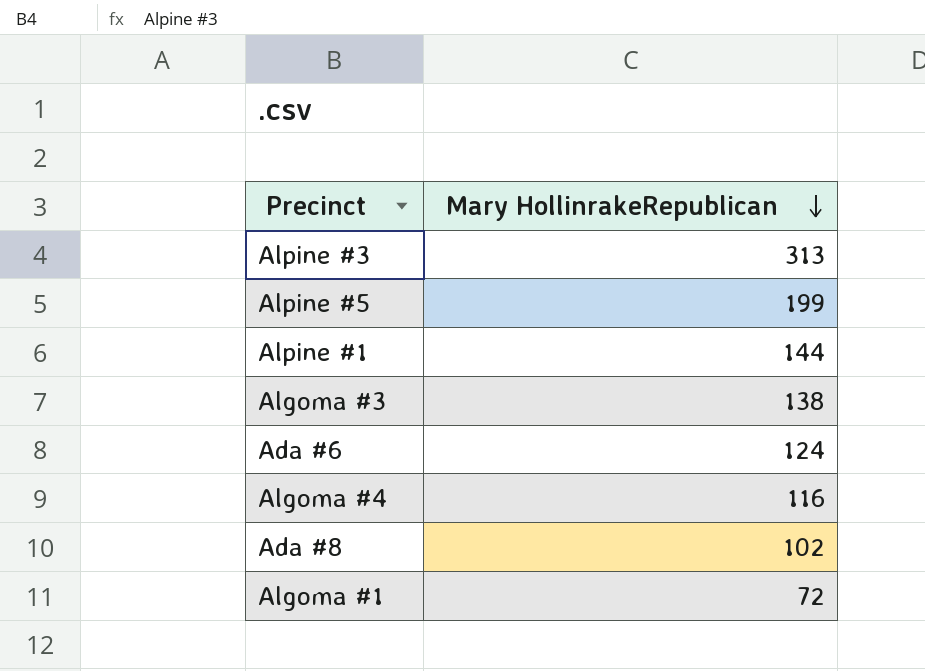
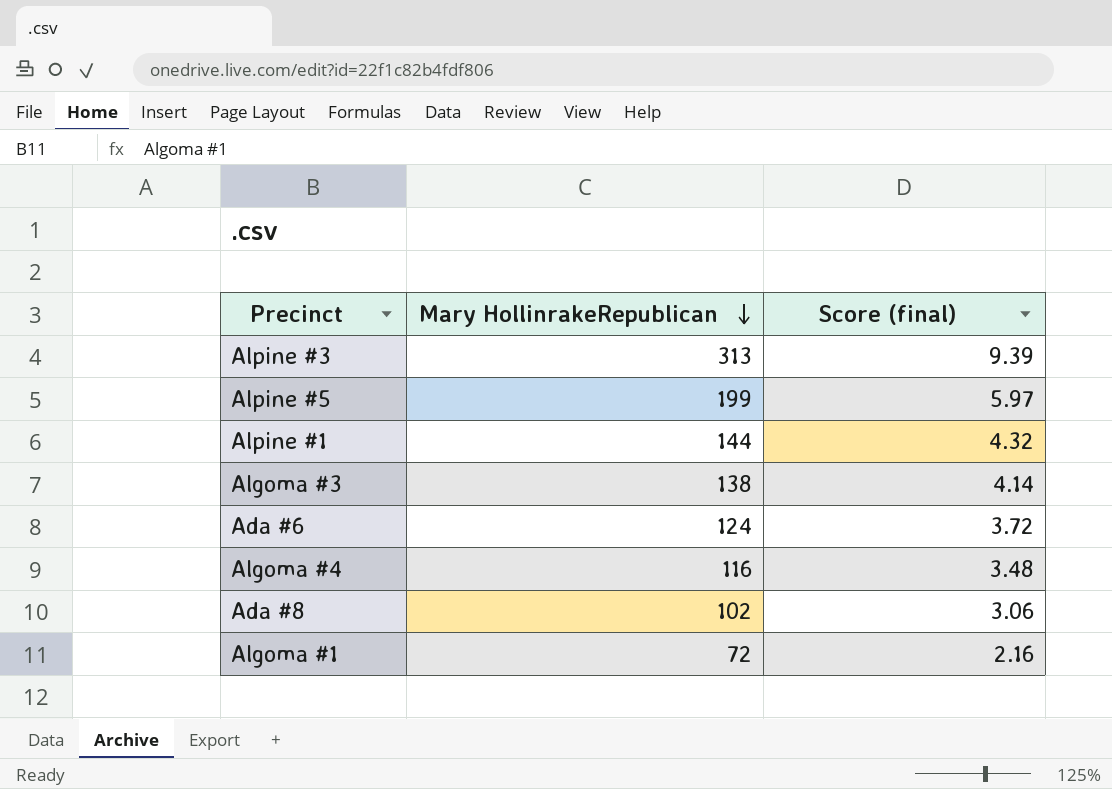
column Score (final) | formula: none -> [Mary HollinrakeRepublican] * 0.03

